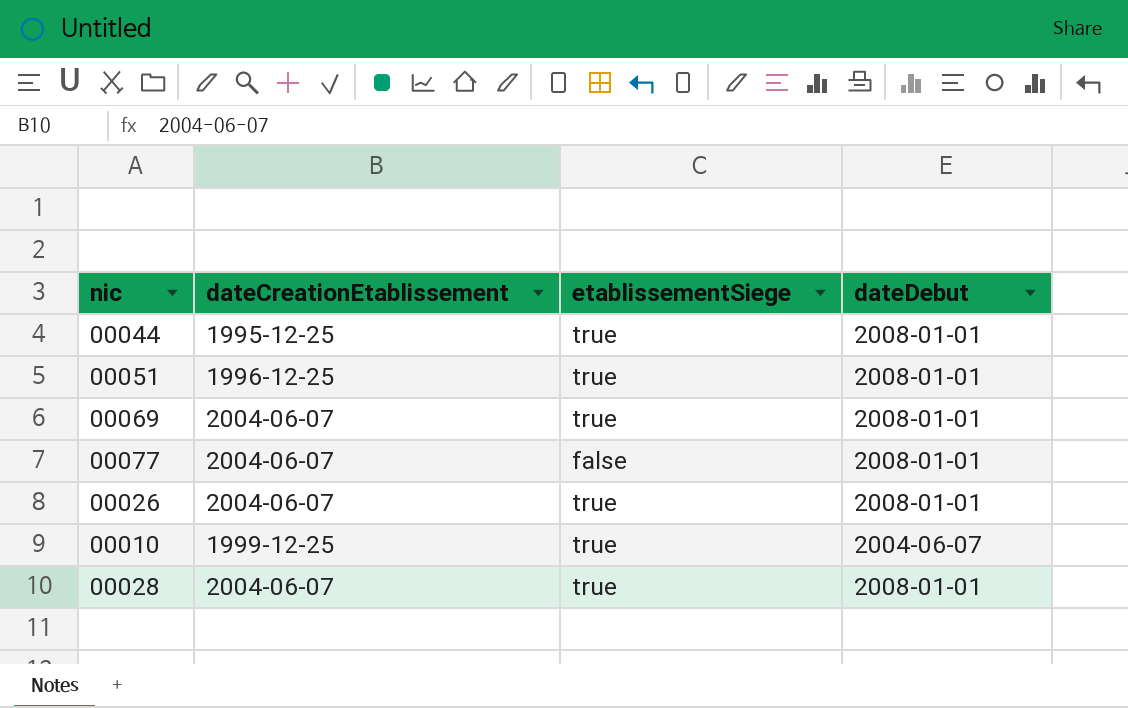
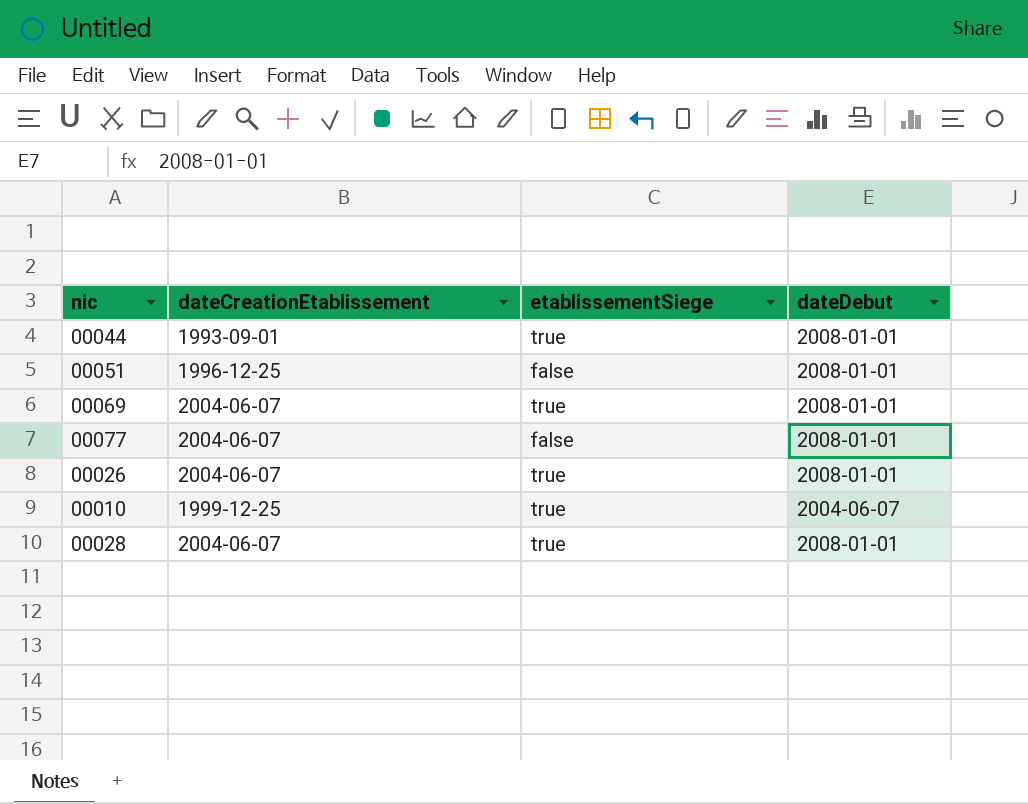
00044 | dateCreationEtablissement: 1995-12-25 -> 1993-09-01
00051 | etablissementSiege: true -> false

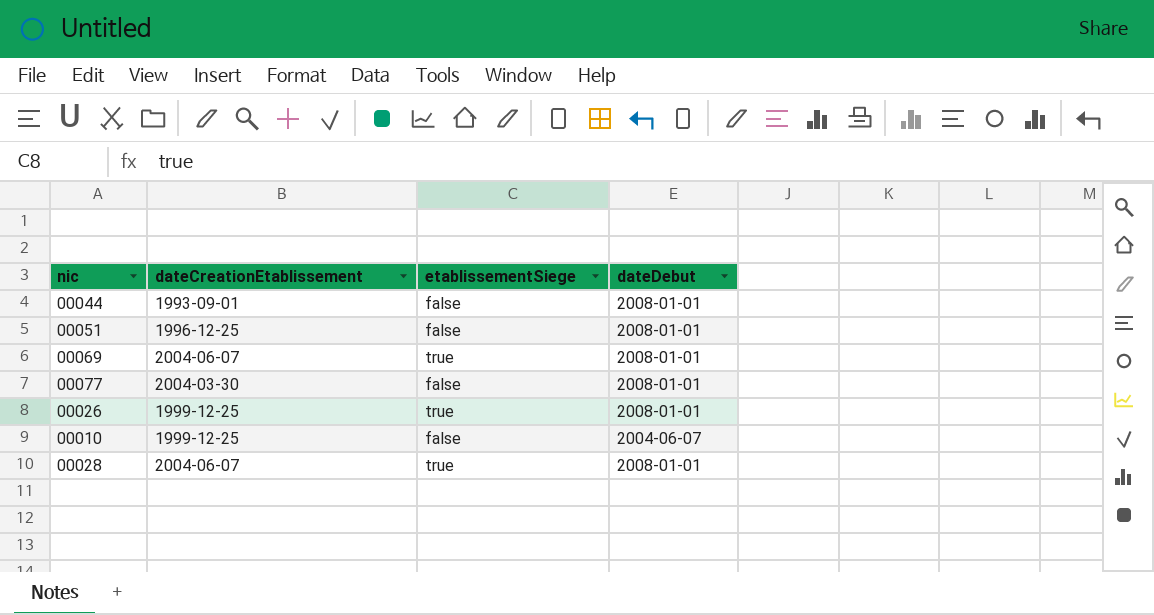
00044 | etablissementSiege: true -> false
00077 | dateCreationEtablissement: 2004-06-07 -> 2004-03-30
00026 | dateCreationEtablissement: 2004-06-07 -> 1999-12-25
00010 | etablissementSiege: true -> false

